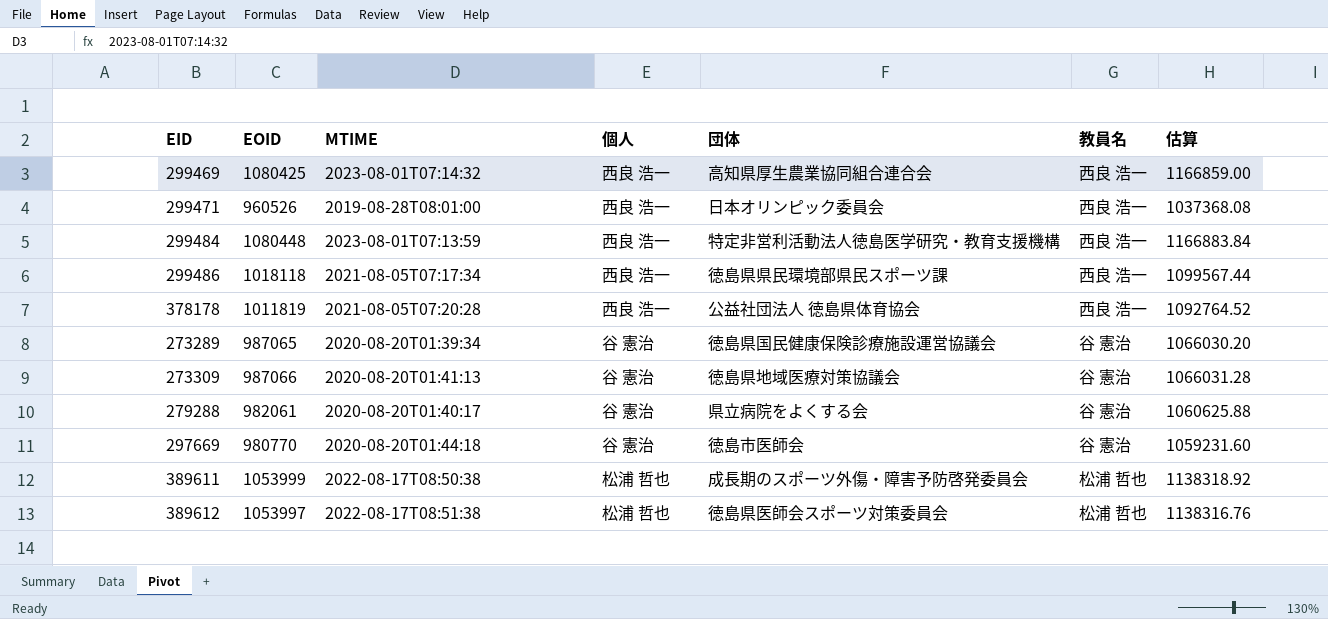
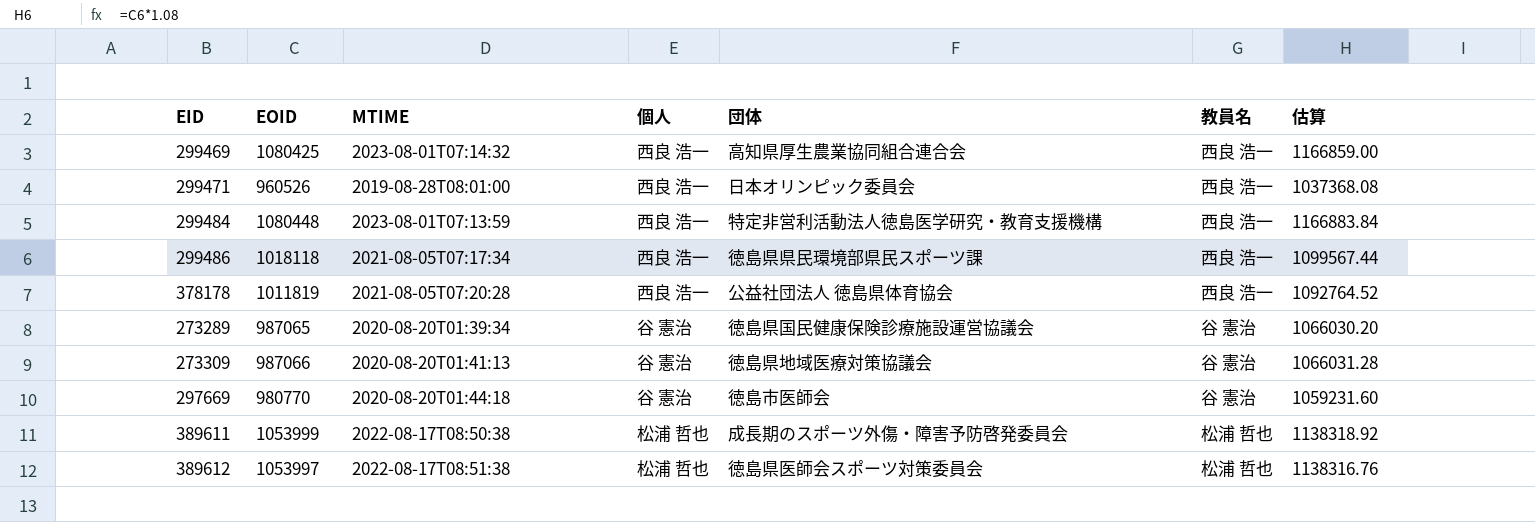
row 279288: 982061 | 2020-08-20T01:40:17 | 谷 憲治 | 県立病院をよくする会 | 谷 憲治 | 1060625.88 -> none

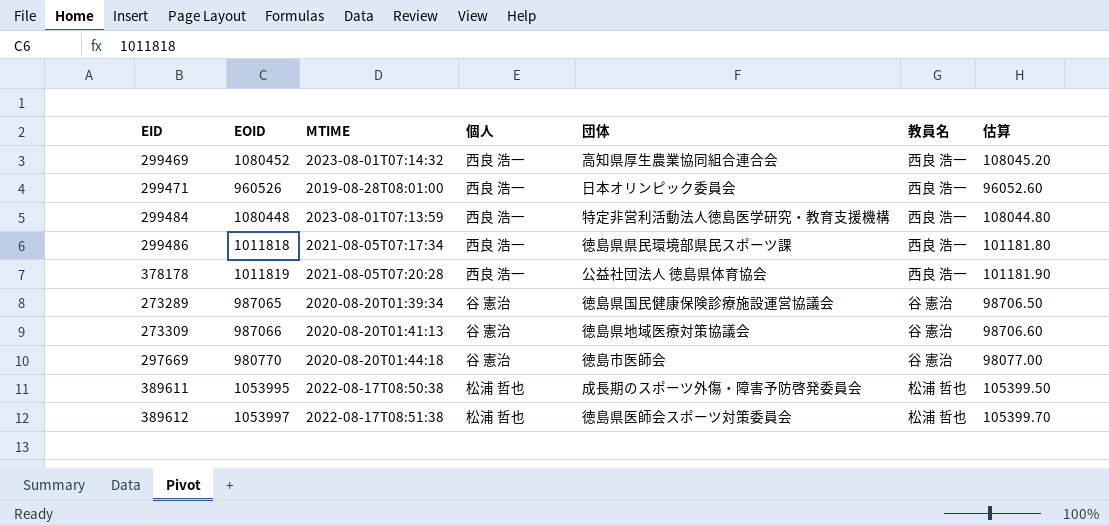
column 估算 | formula: [EOID] * 1.08 -> [EOID] * 0.1
299469 | EOID: 1080425 -> 1080452
299486 | EOID: 1018118 -> 1011818
389611 | EOID: 1053999 -> 1053995

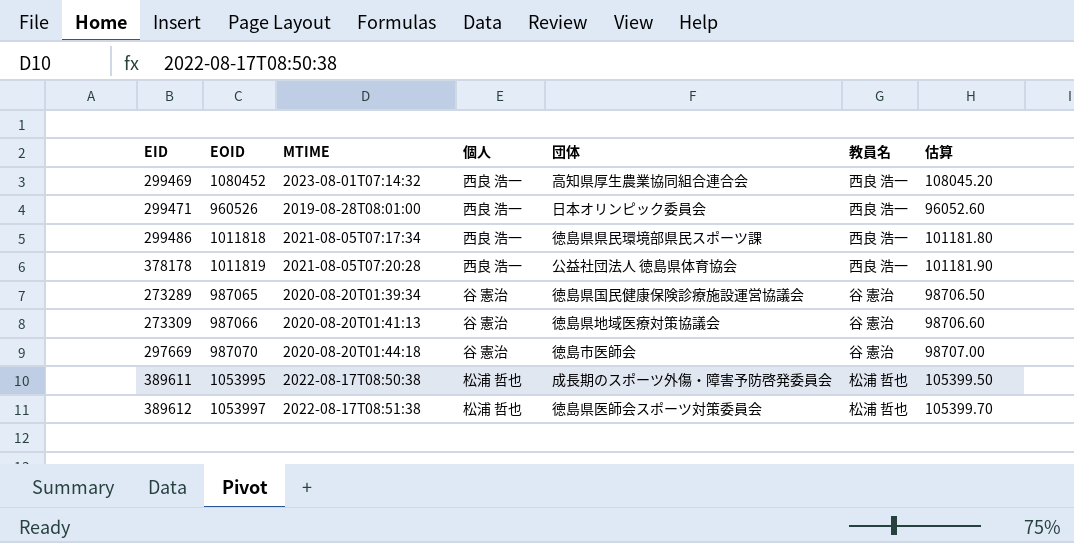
row 299484: 1080448 | 2023-08-01T07:13:59 | 西良 浩一 | 特定非営利活動法人徳島医学研究・教育支援機構 | 西良 浩一 | 108044.80 -> none
297669 | EOID: 980770 -> 987070
297669 | 估算: 98077.00 -> 98707.00

